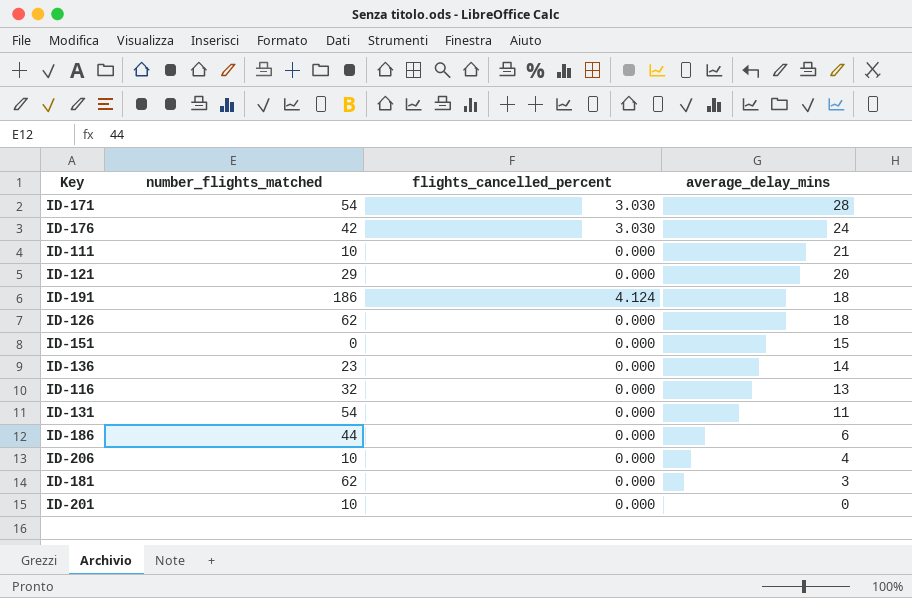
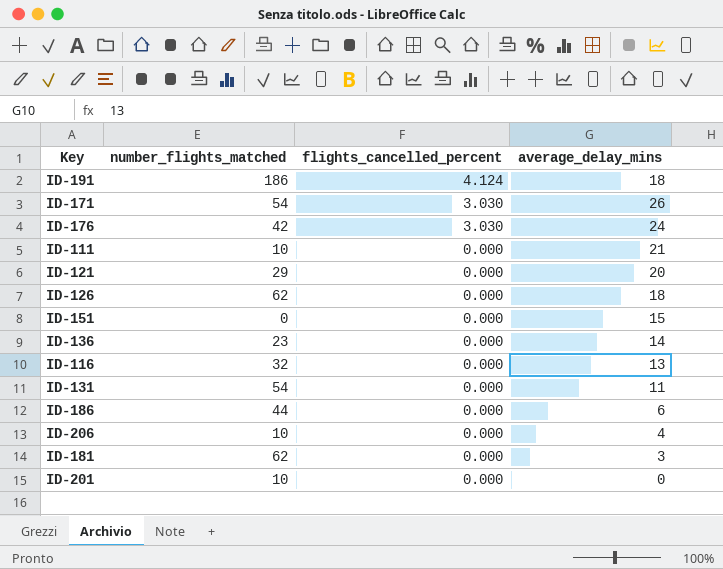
row order: average_delay_mins descending -> flights_cancelled_percent descending
ID-171 | average_delay_mins: 28 -> 26

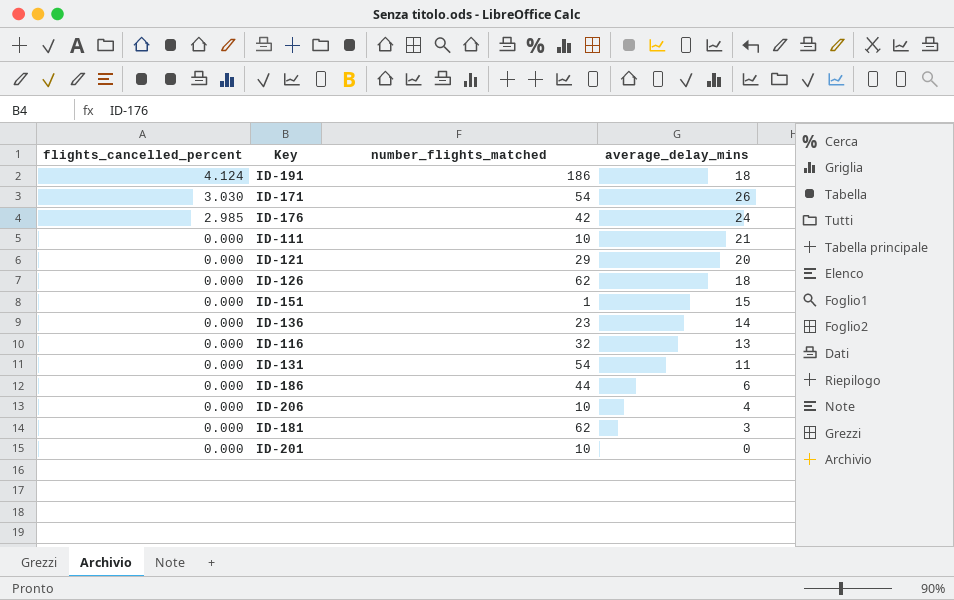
column flights_cancelled_percent | position: 3 -> 1
ID-176 | flights_cancelled_percent: 3.030 -> 2.985
ID-151 | number_flights_matched: 0 -> 1

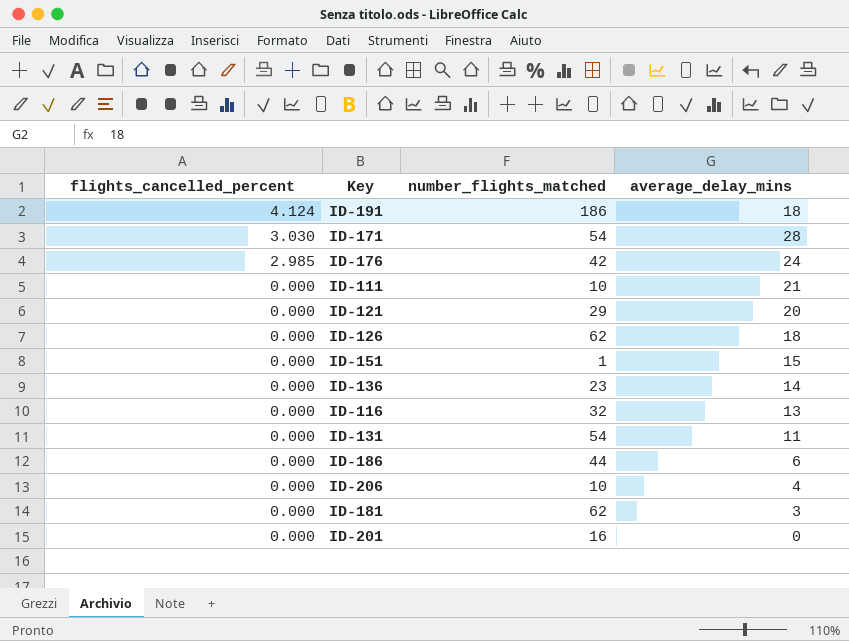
ID-171 | average_delay_mins: 26 -> 28
ID-201 | number_flights_matched: 10 -> 16

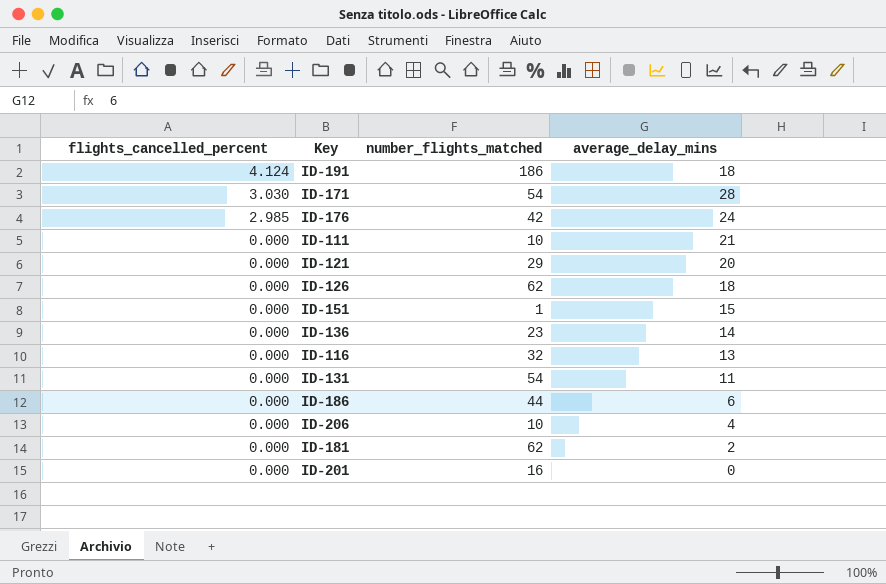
ID-181 | average_delay_mins: 3 -> 2

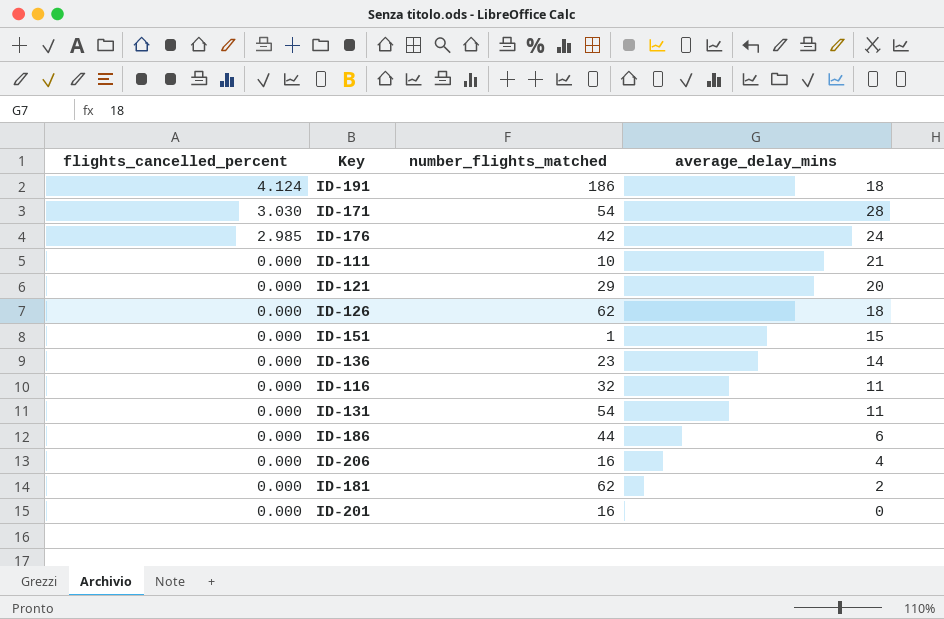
ID-116 | average_delay_mins: 13 -> 11
ID-206 | number_flights_matched: 10 -> 16

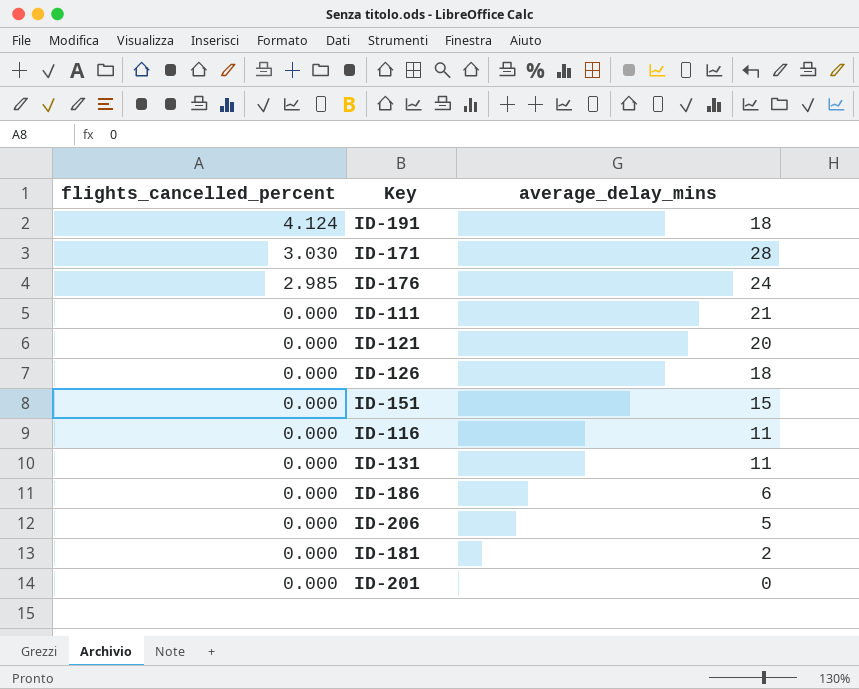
column number_flights_matched | position: 3 -> none
row ID-136: 0.000 | 23 | 14 -> none
ID-206 | average_delay_mins: 4 -> 5

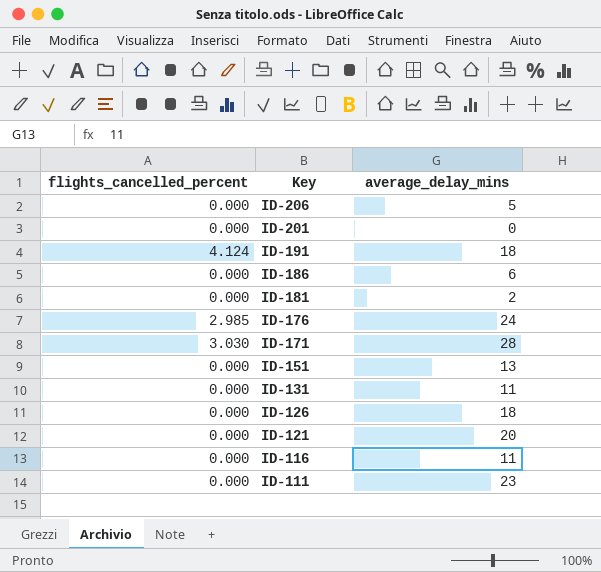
row order: flights_cancelled_percent descending -> Key descending
ID-151 | average_delay_mins: 15 -> 13
ID-111 | average_delay_mins: 21 -> 23

